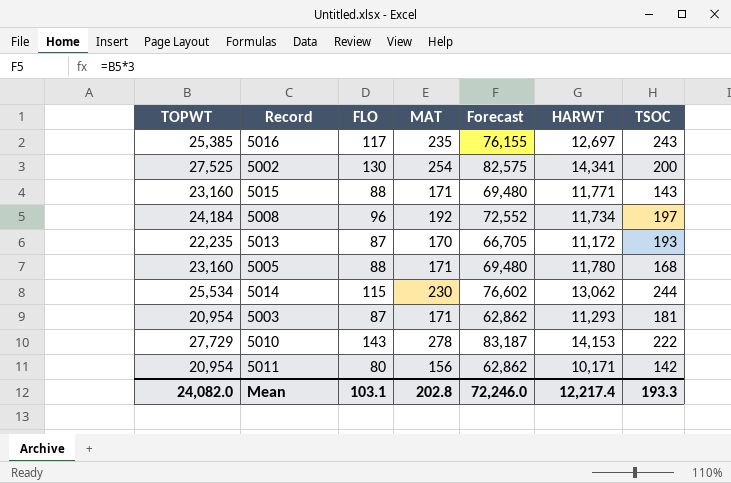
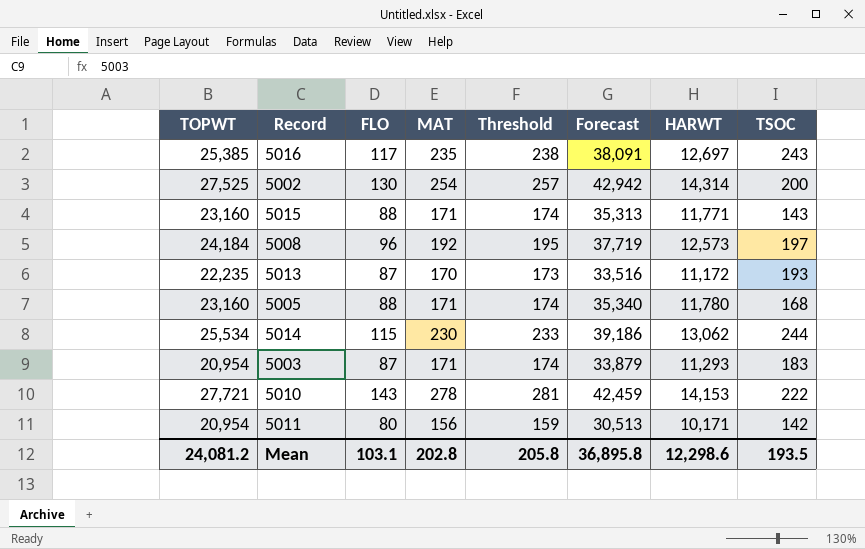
column Threshold | formula: none -> [MAT] + 3
column Forecast | formula: [TOPWT] * 3 -> [HARWT] * 3
5002 | HARWT: 14,341 -> 14,314
5008 | HARWT: 11,734 -> 12,573
5003 | TSOC: 181 -> 183
5010 | TOPWT: 27,729 -> 27,721
Mean | TOPWT: 24,082.0 -> 24,081.2
Mean | Forecast: 72,246.0 -> 36,895.8
Mean | HARWT: 12,217.4 -> 12,298.6
Mean | TSOC: 193.3 -> 193.5

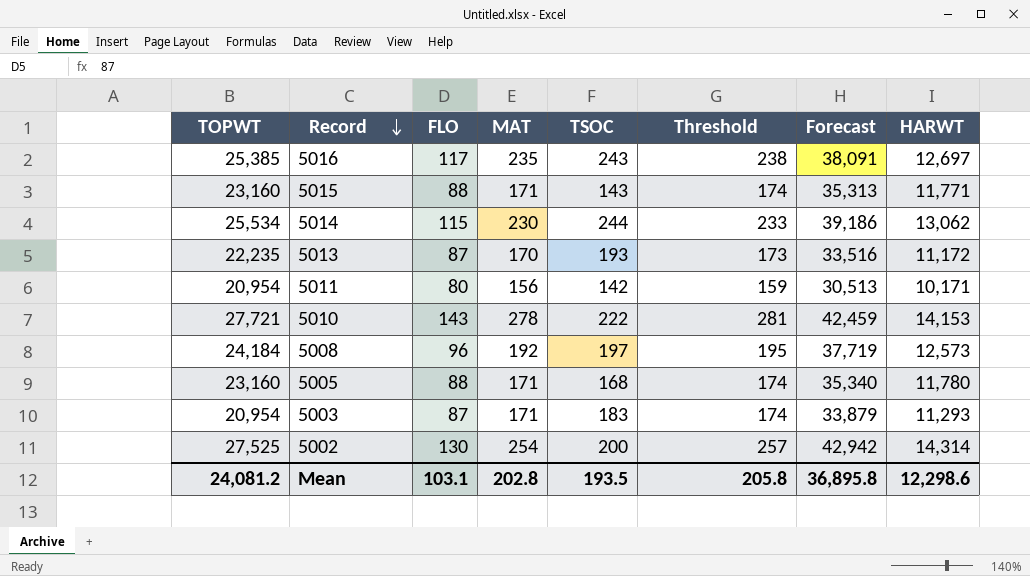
row order: none -> Record descending
column TSOC | position: 8 -> 5

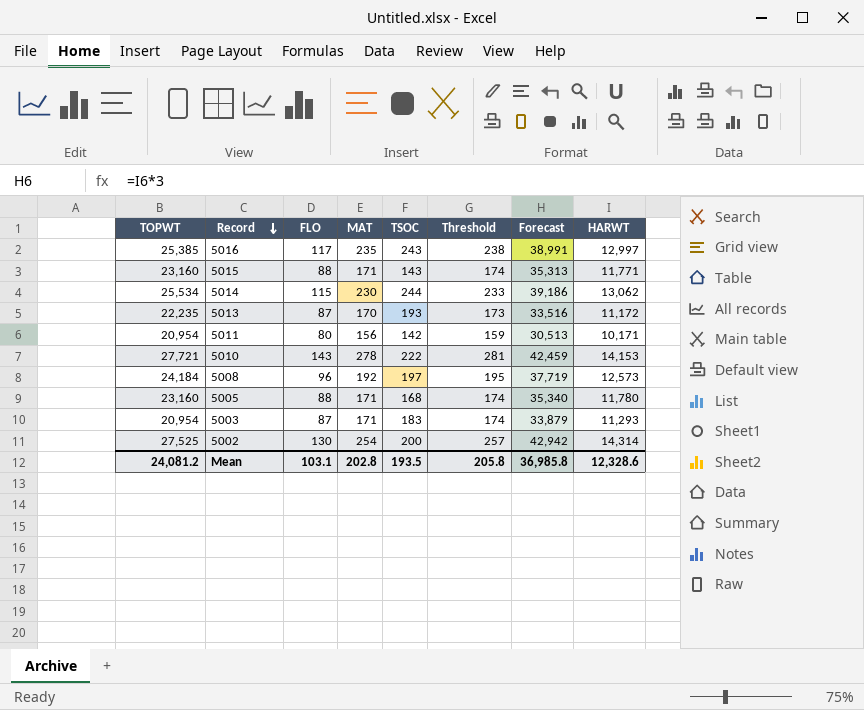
5016 | Forecast: 38,091 -> 38,991
5016 | HARWT: 12,697 -> 12,997
Mean | Forecast: 36,895.8 -> 36,985.8
Mean | HARWT: 12,298.6 -> 12,328.6

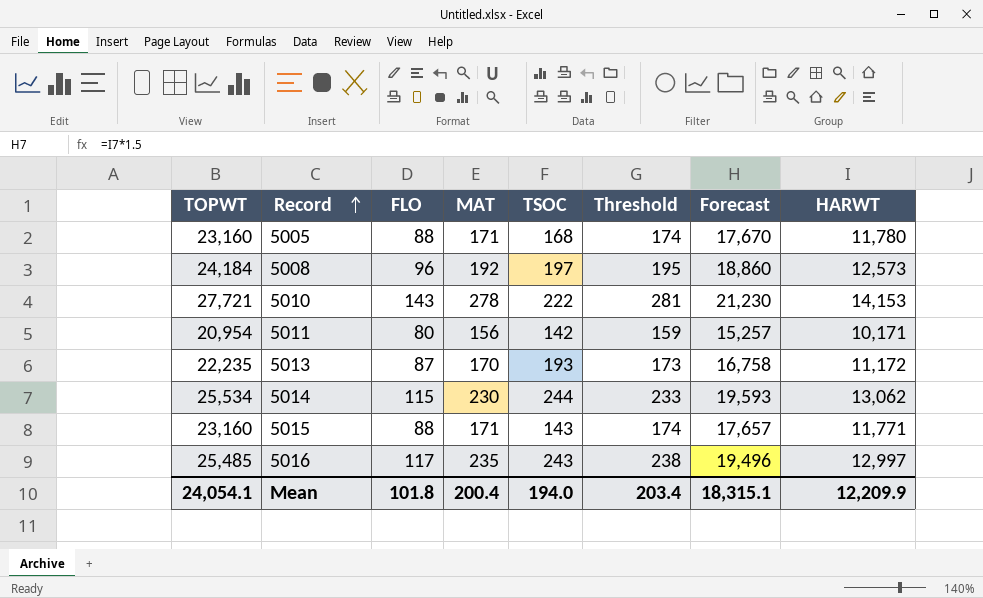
row order: Record descending -> Record ascending
column Forecast | formula: [HARWT] * 3 -> [HARWT] * 1.5
row 5003: 20,954 | 87 | 171 | 183 | 174 | 33,879 | 11,293 -> none
row 5002: 27,525 | 130 | 254 | 200 | 257 | 42,942 | 14,314 -> none
5016 | TOPWT: 25,385 -> 25,485
Mean | TOPWT: 24,081.2 -> 24,054.1
Mean | FLO: 103.1 -> 101.8
Mean | MAT: 202.8 -> 200.4
Mean | TSOC: 193.5 -> 194.0
Mean | Threshold: 205.8 -> 203.4
Mean | Forecast: 36,985.8 -> 18,315.1
Mean | HARWT: 12,328.6 -> 12,209.9

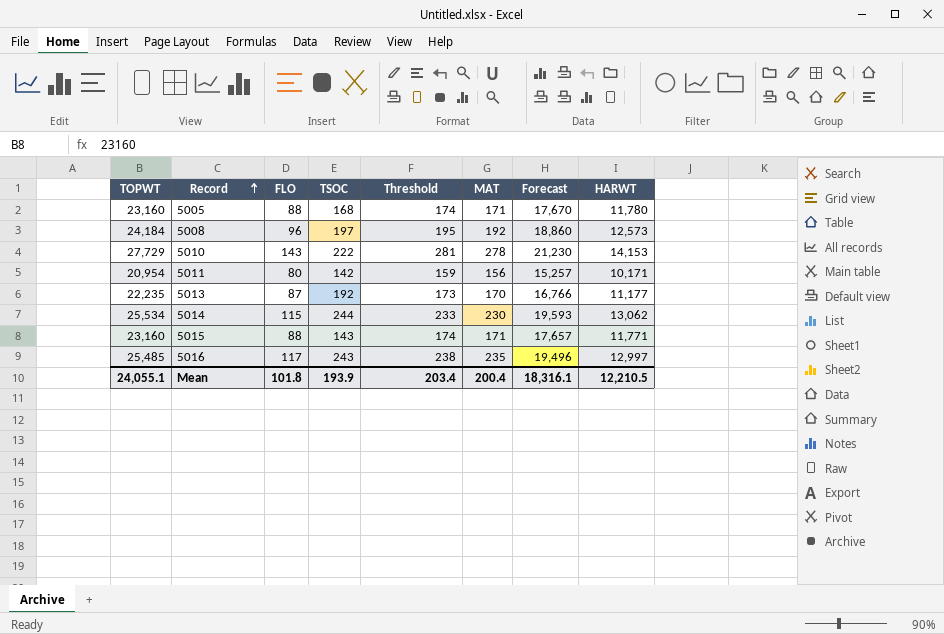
column MAT | position: 4 -> 6
5010 | TOPWT: 27,721 -> 27,729
5013 | TSOC: 193 -> 192
5013 | Forecast: 16,758 -> 16,766
5013 | HARWT: 11,172 -> 11,177
Mean | TOPWT: 24,054.1 -> 24,055.1
Mean | TSOC: 194.0 -> 193.9
Mean | Forecast: 18,315.1 -> 18,316.1
Mean | HARWT: 12,209.9 -> 12,210.5

